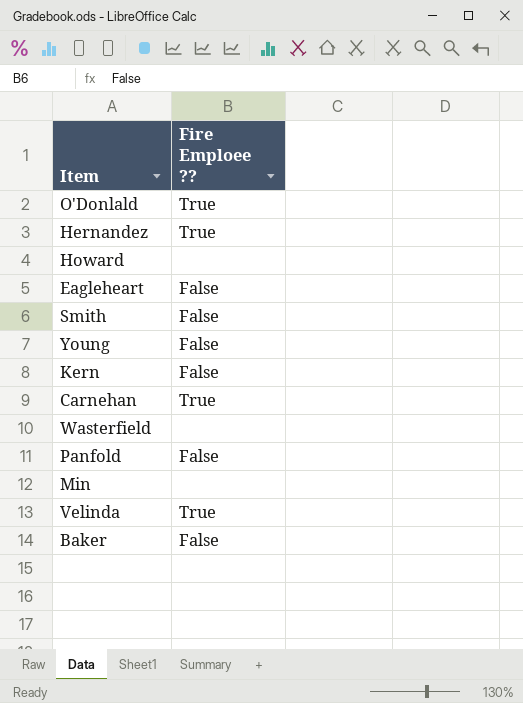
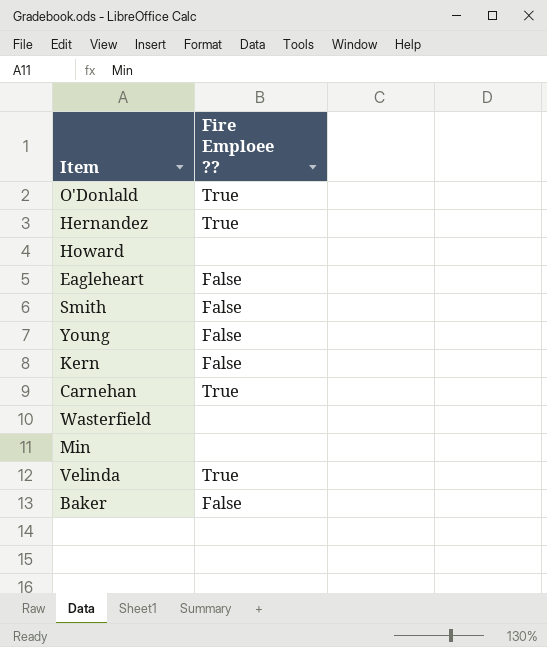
row Panfold: False -> none

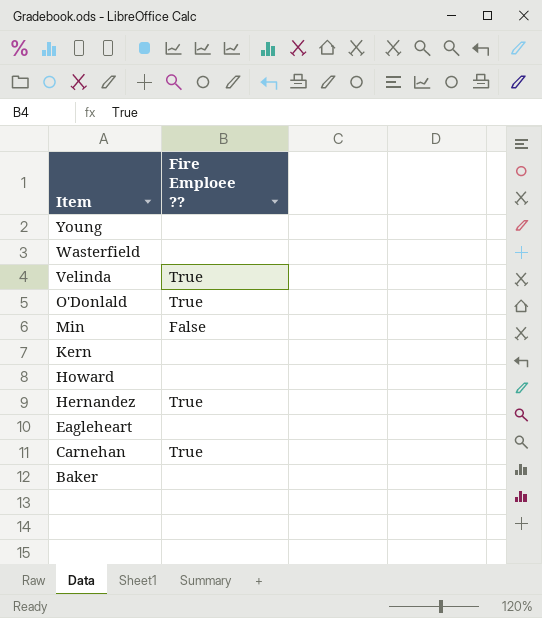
row order: none -> Item descending
row Smith: False -> none
Young | Fire Emploee ??: False -> none
Min | Fire Emploee ??: none -> False
Kern | Fire Emploee ??: False -> none
Eagleheart | Fire Emploee ??: False -> none
Baker | Fire Emploee ??: False -> none

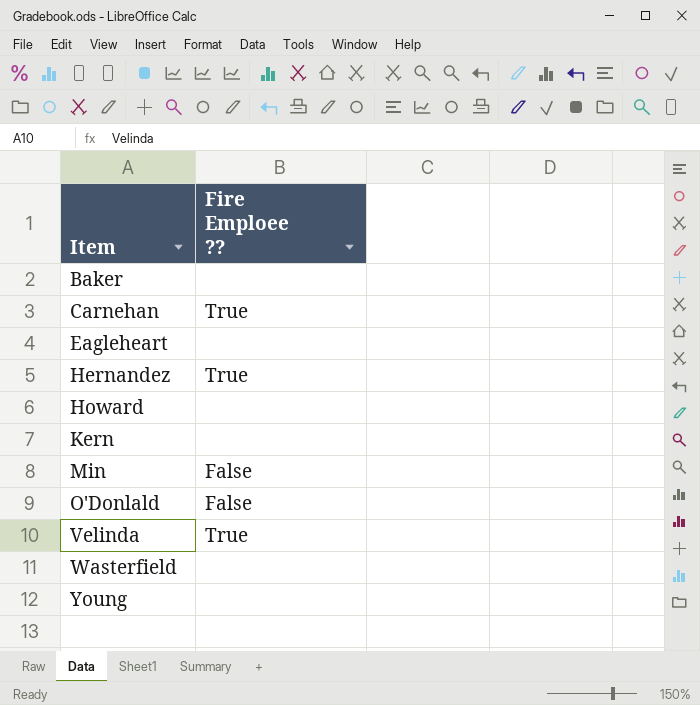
row order: Item descending -> Item ascending
O'Donlald | Fire Emploee ??: True -> False

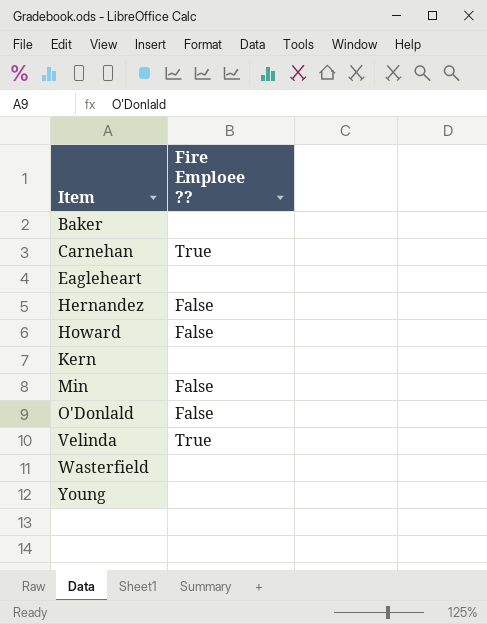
Hernandez | Fire Emploee ??: True -> False
Howard | Fire Emploee ??: none -> False

